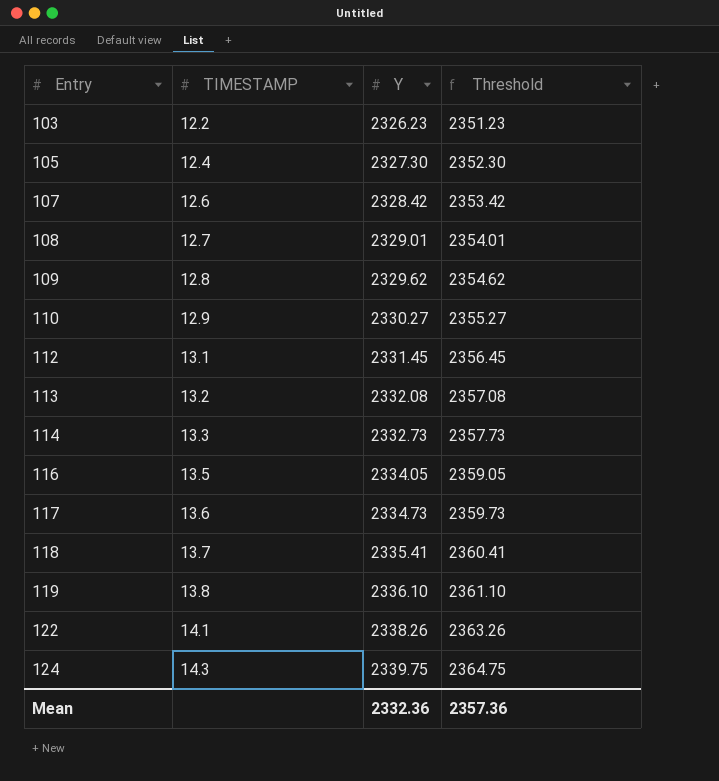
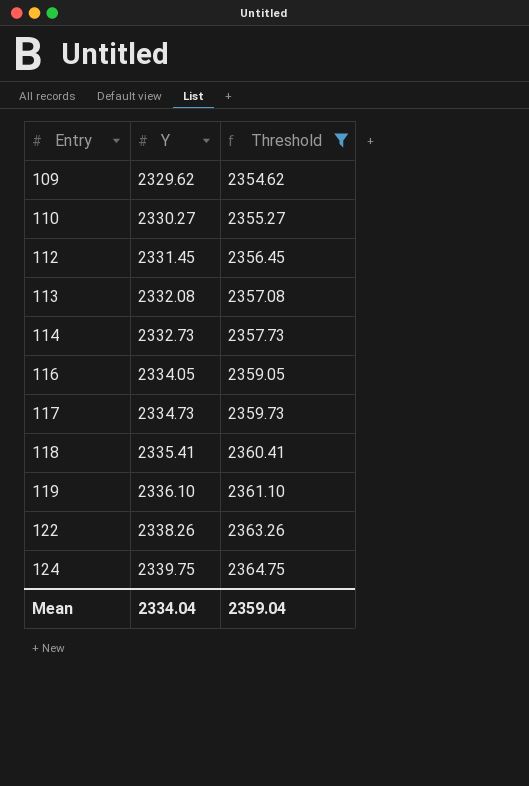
filter: none -> Threshold >= 2354.62
column TIMESTAMP | position: 2 -> none
Mean | Y: 2332.36 -> 2334.04
Mean | Threshold: 2357.36 -> 2359.04

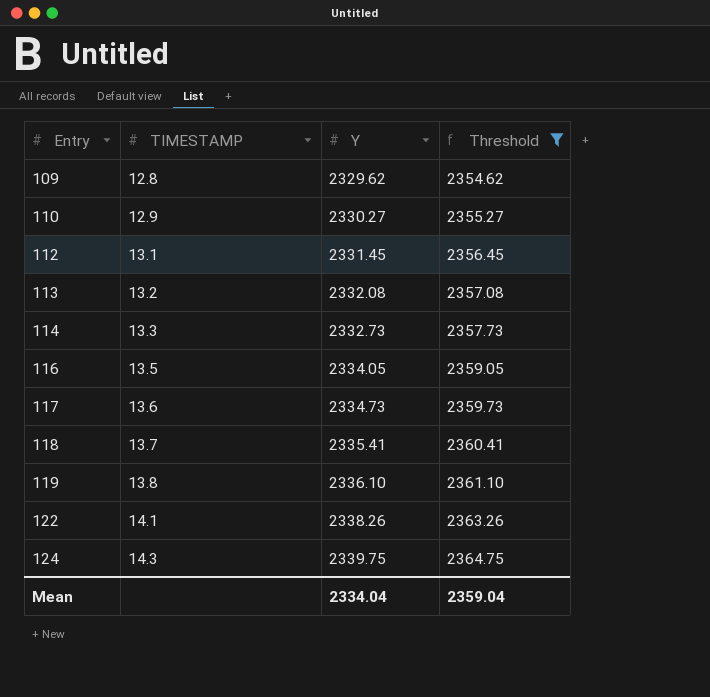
column TIMESTAMP | position: none -> 2

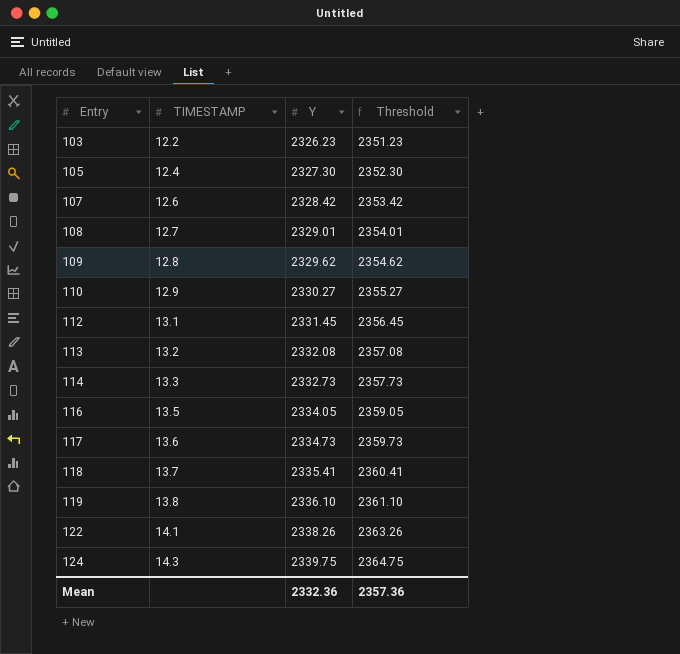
filter: Threshold >= 2354.62 -> none
Mean | Y: 2334.04 -> 2332.36
Mean | Threshold: 2359.04 -> 2357.36

